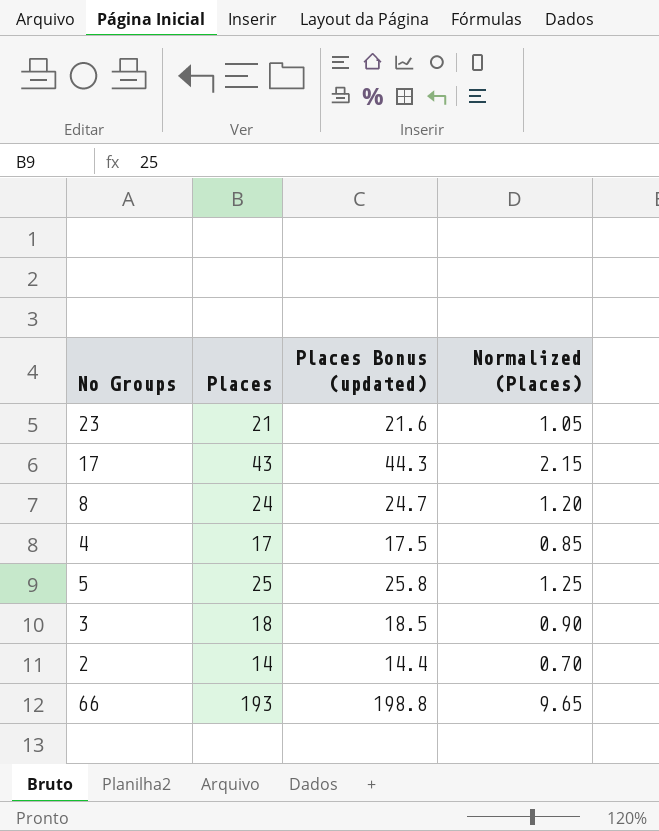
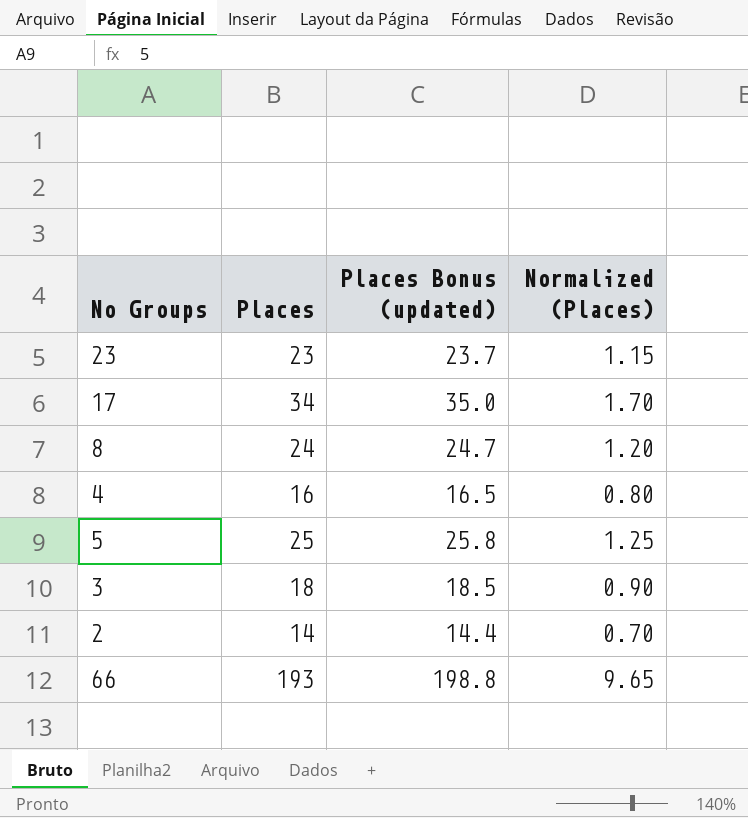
23 | Places: 21 -> 23
23 | Places Bonus (updated): 21.6 -> 23.7
23 | Normalized (Places): 1.05 -> 1.15
17 | Places: 43 -> 34
17 | Places Bonus (updated): 44.3 -> 35.0
17 | Normalized (Places): 2.15 -> 1.70
4 | Places: 17 -> 16
4 | Places Bonus (updated): 17.5 -> 16.5
4 | Normalized (Places): 0.85 -> 0.80

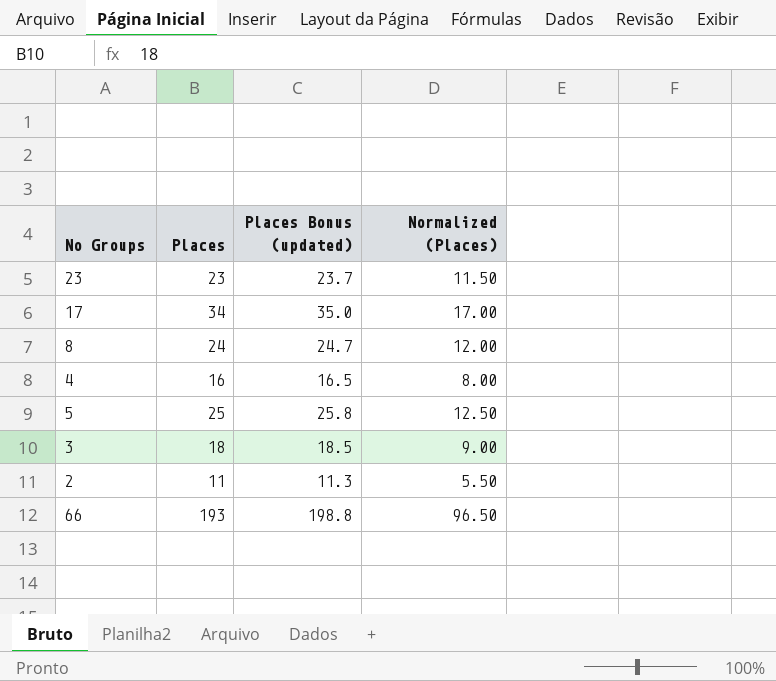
column Normalized (Places) | formula: [Places] * 0.05 -> [Places] * 0.5
2 | Places: 14 -> 11
2 | Places Bonus (updated): 14.4 -> 11.3

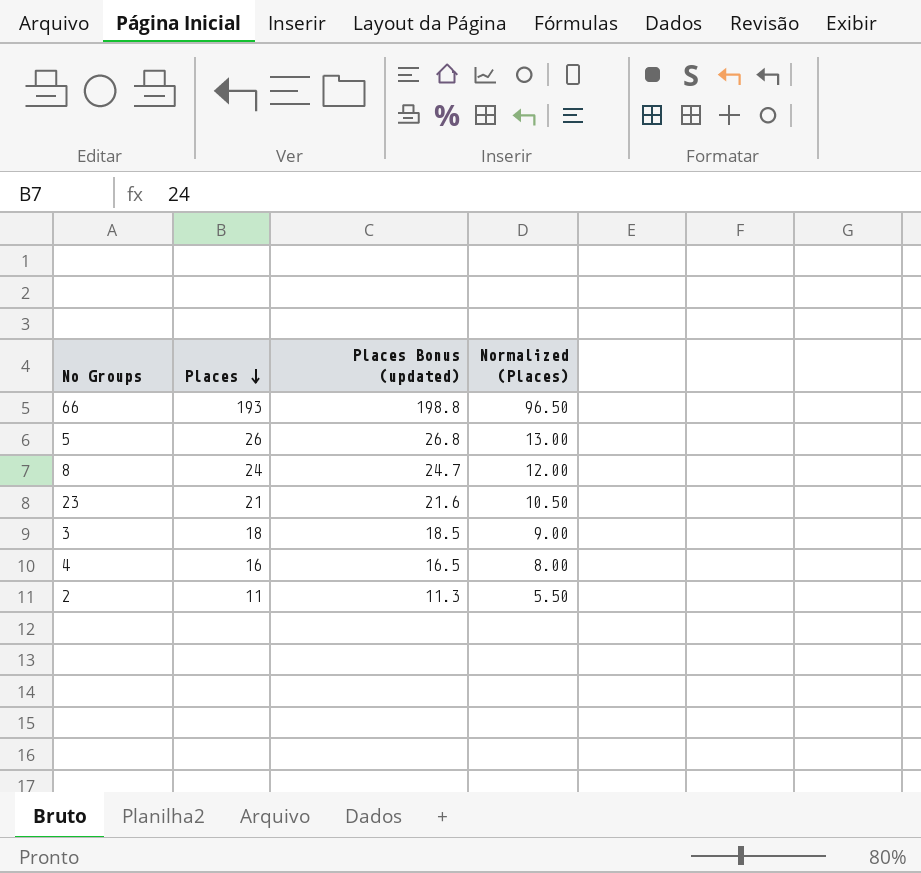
row order: none -> Places descending
row 17: 34 | 35.0 | 17.00 -> none
5 | Places: 25 -> 26
5 | Places Bonus (updated): 25.8 -> 26.8
5 | Normalized (Places): 12.50 -> 13.00
23 | Places: 23 -> 21
23 | Places Bonus (updated): 23.7 -> 21.6
23 | Normalized (Places): 11.50 -> 10.50

